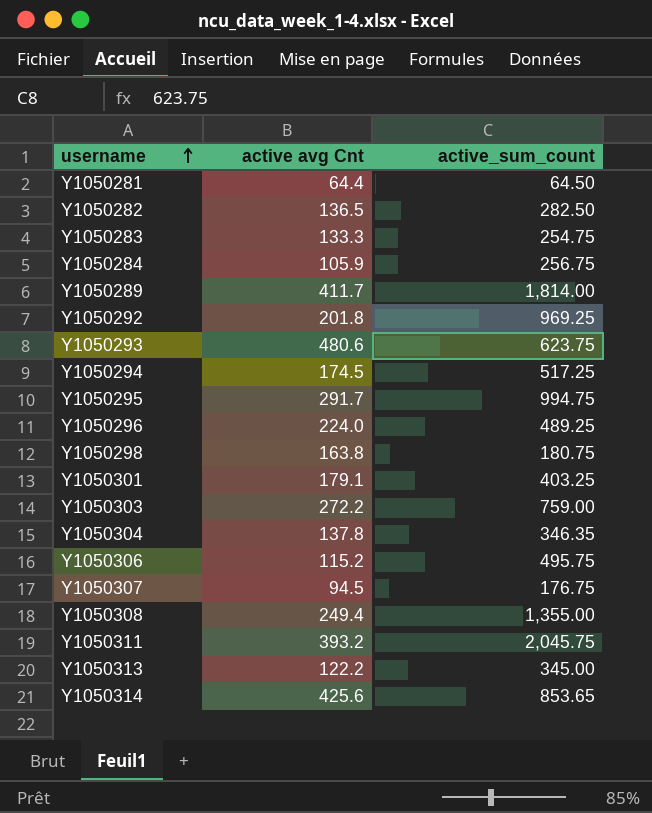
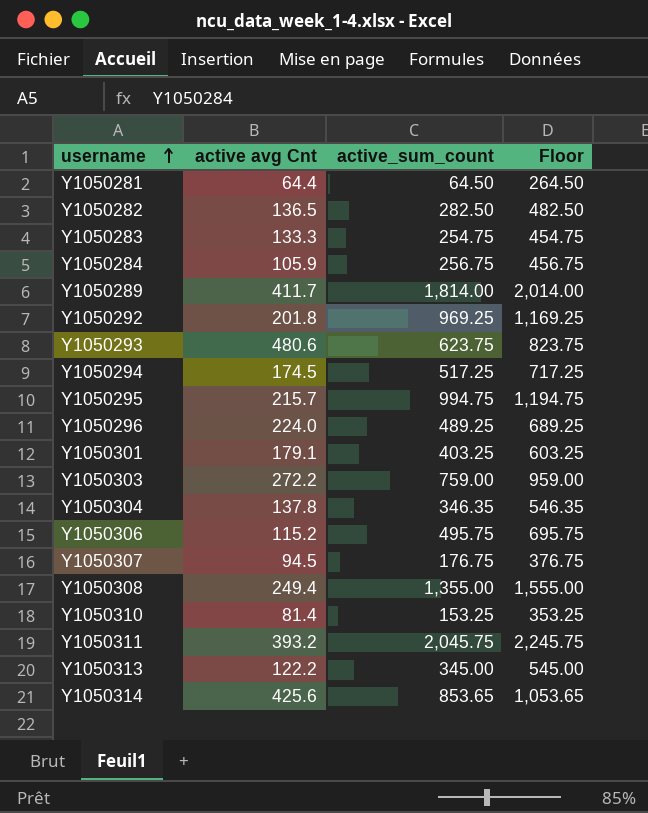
column Floor | formula: none -> [active_sum_count] + 200
row Y1050298: 163.8 | 180.75 -> none
Y1050295 | active avg Cnt: 291.7 -> 215.7
row Y1050310: none -> 81.4 | 153.25 | 353.25

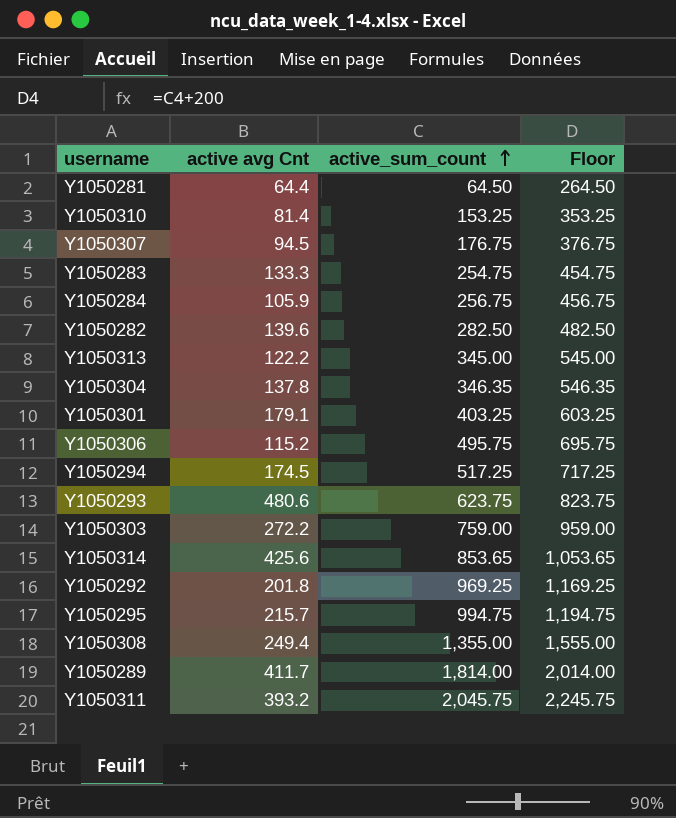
row order: username ascending -> active_sum_count ascending
row Y1050296: 224.0 | 489.25 | 689.25 -> none
Y1050282 | active avg Cnt: 136.5 -> 139.6

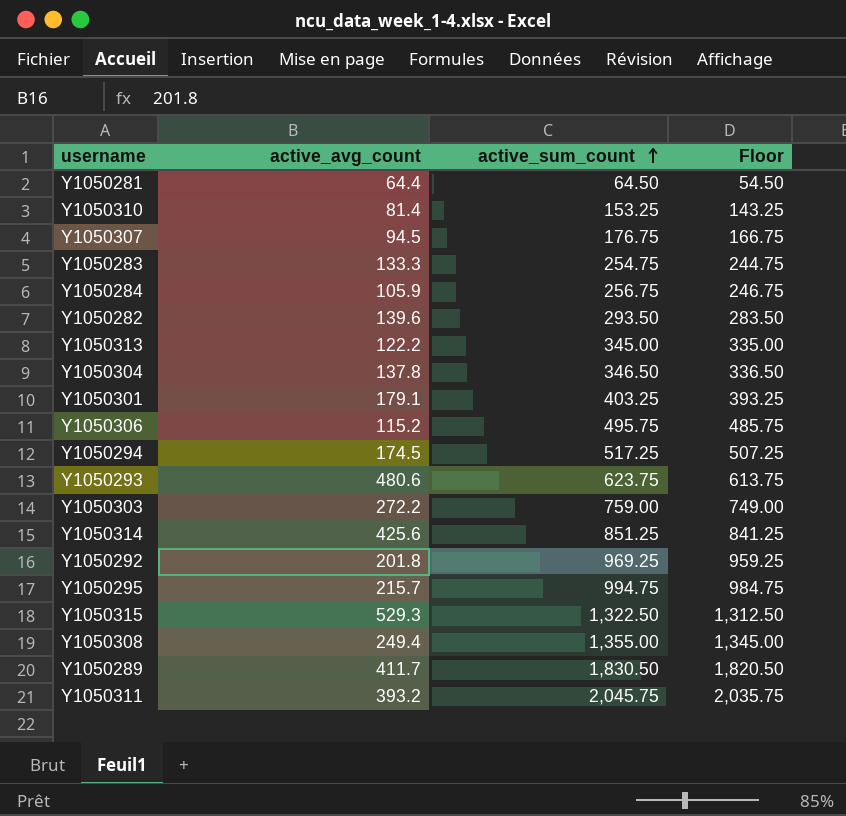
column name: active avg Cnt -> active_avg_count
column Floor | formula: [active_sum_count] + 200 -> [active_sum_count] - 10
Y1050282 | active_sum_count: 282.50 -> 293.50
Y1050304 | active_sum_count: 346.35 -> 346.50
Y1050314 | active_sum_count: 853.65 -> 851.25
row Y1050315: none -> 529.3 | 1,322.50 | 1,312.50
Y1050289 | active_sum_count: 1,814.00 -> 1,830.50

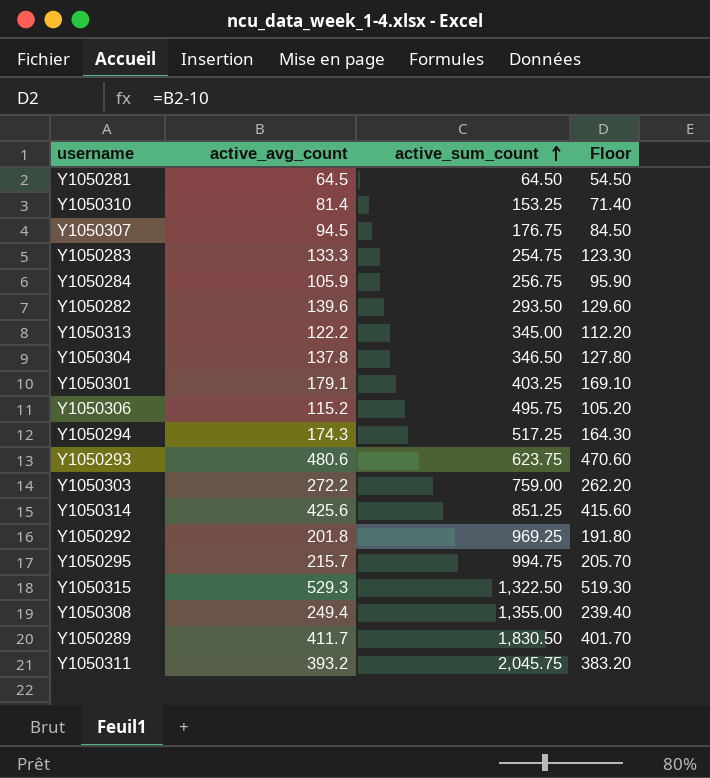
column Floor | formula: [active_sum_count] - 10 -> [active_avg_count] - 10
Y1050281 | active_avg_count: 64.4 -> 64.5
Y1050294 | active_avg_count: 174.5 -> 174.3

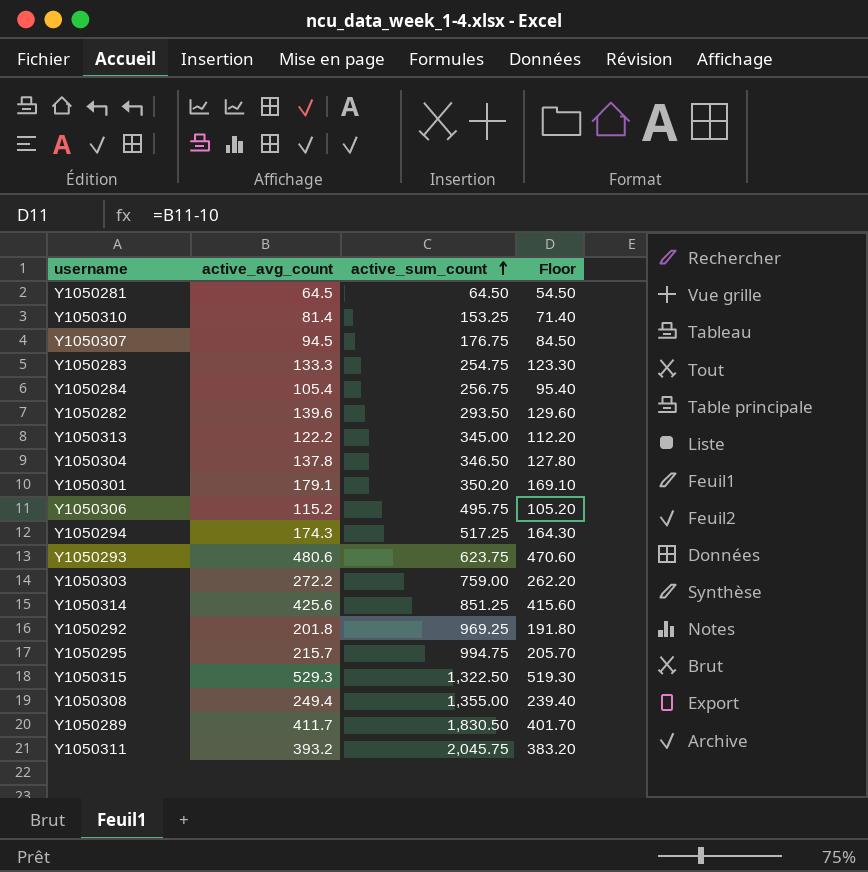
Y1050284 | active_avg_count: 105.9 -> 105.4
Y1050284 | Floor: 95.90 -> 95.40
Y1050301 | active_sum_count: 403.25 -> 350.20

